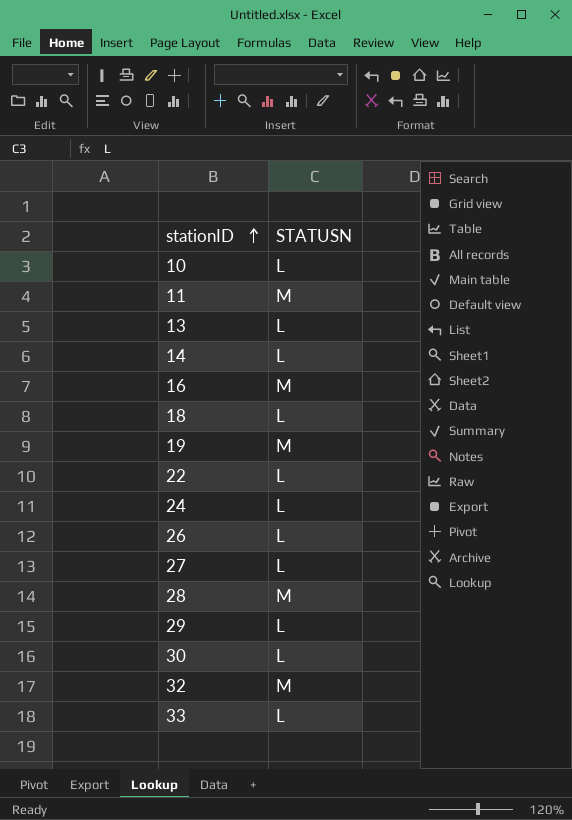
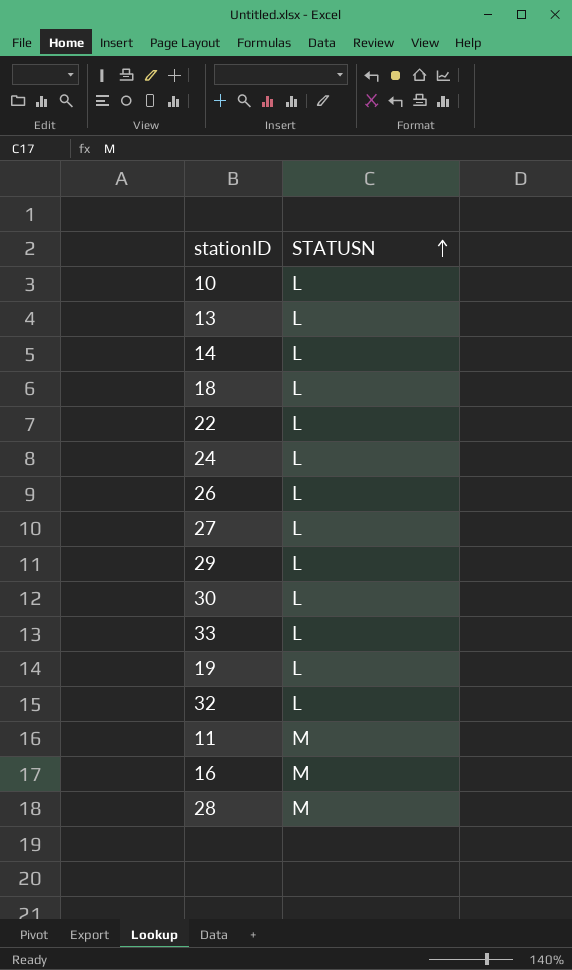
row order: stationID ascending -> STATUSN ascending
19 | STATUSN: M -> L
32 | STATUSN: M -> L

